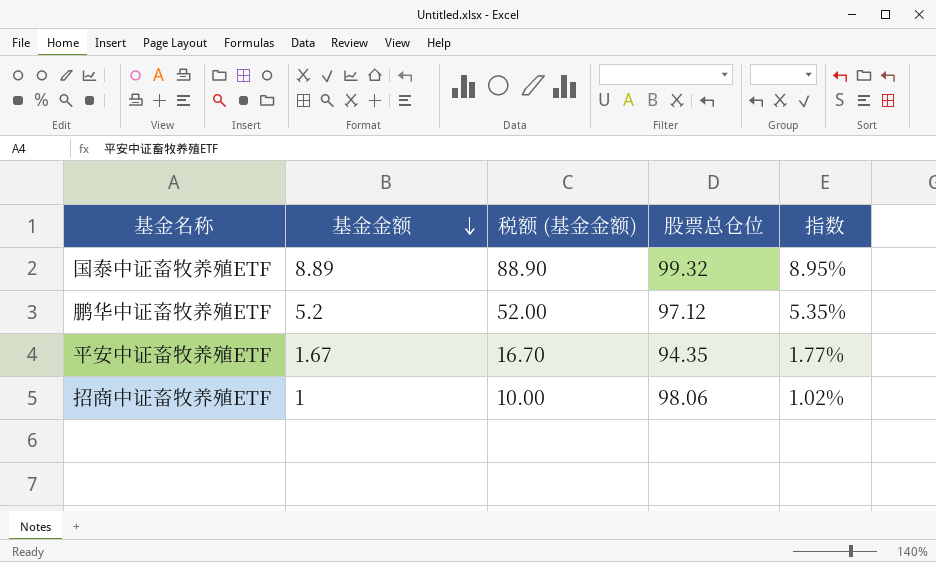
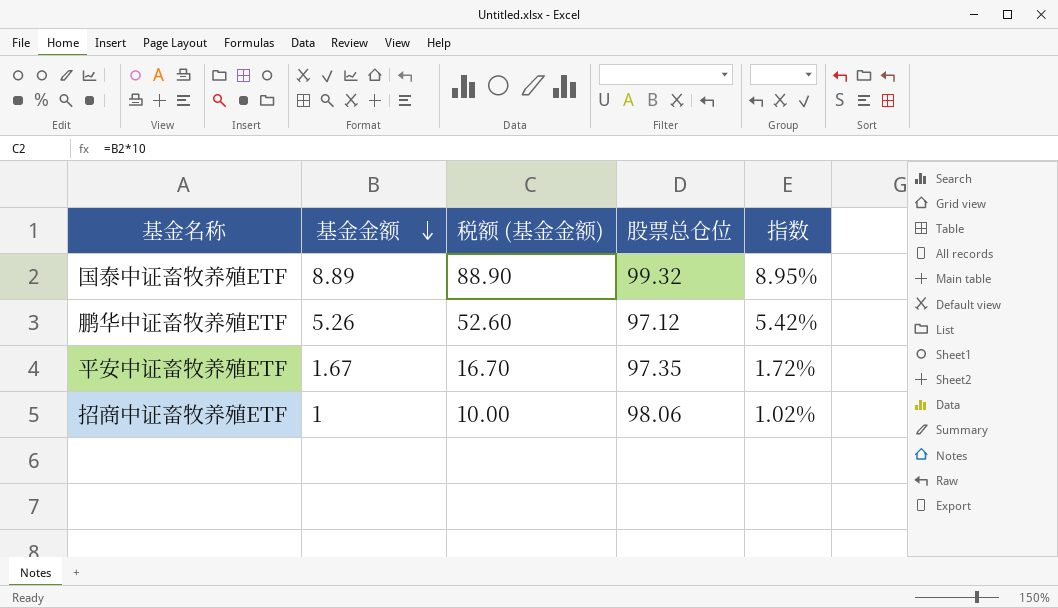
鹏华中证畜牧养殖ETF | 基金金额: 5.2 -> 5.26
鹏华中证畜牧养殖ETF | 税额 (基金金额): 52.00 -> 52.60
鹏华中证畜牧养殖ETF | 指数: 5.35% -> 5.42%
平安中证畜牧养殖ETF | 股票总仓位: 94.35 -> 97.35
平安中证畜牧养殖ETF | 指数: 1.77% -> 1.72%

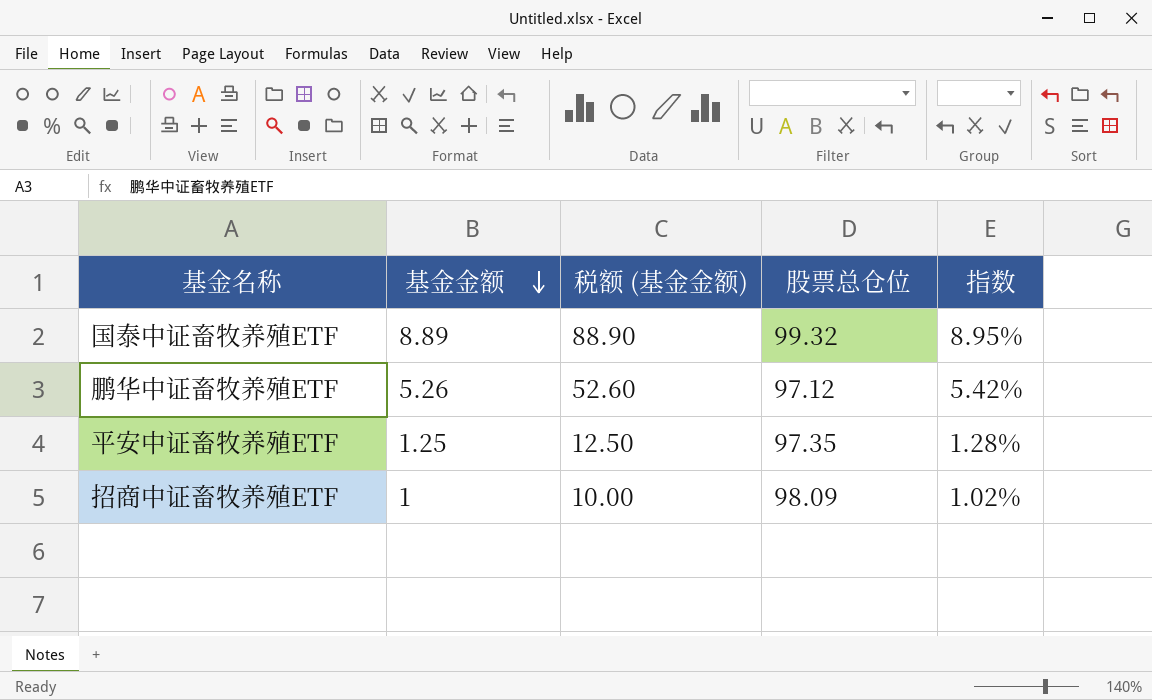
平安中证畜牧养殖ETF | 基金金额: 1.67 -> 1.25
平安中证畜牧养殖ETF | 税额 (基金金额): 16.70 -> 12.50
平安中证畜牧养殖ETF | 指数: 1.72% -> 1.28%
招商中证畜牧养殖ETF | 股票总仓位: 98.06 -> 98.09

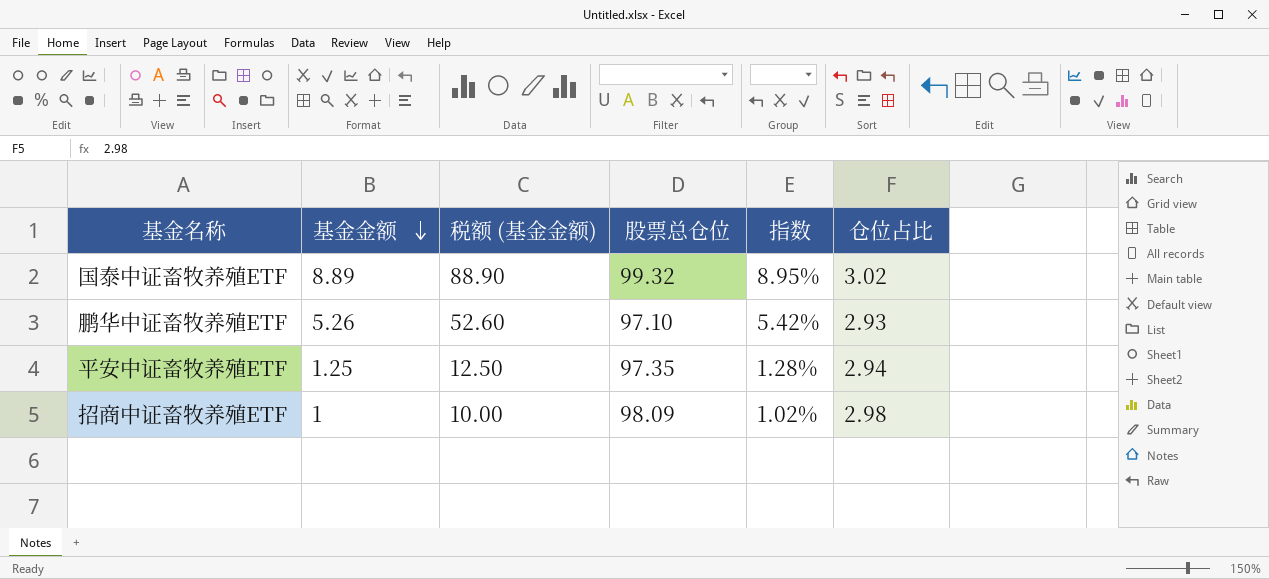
column 仓位占比 | position: none -> 6
鹏华中证畜牧养殖ETF | 股票总仓位: 97.12 -> 97.10

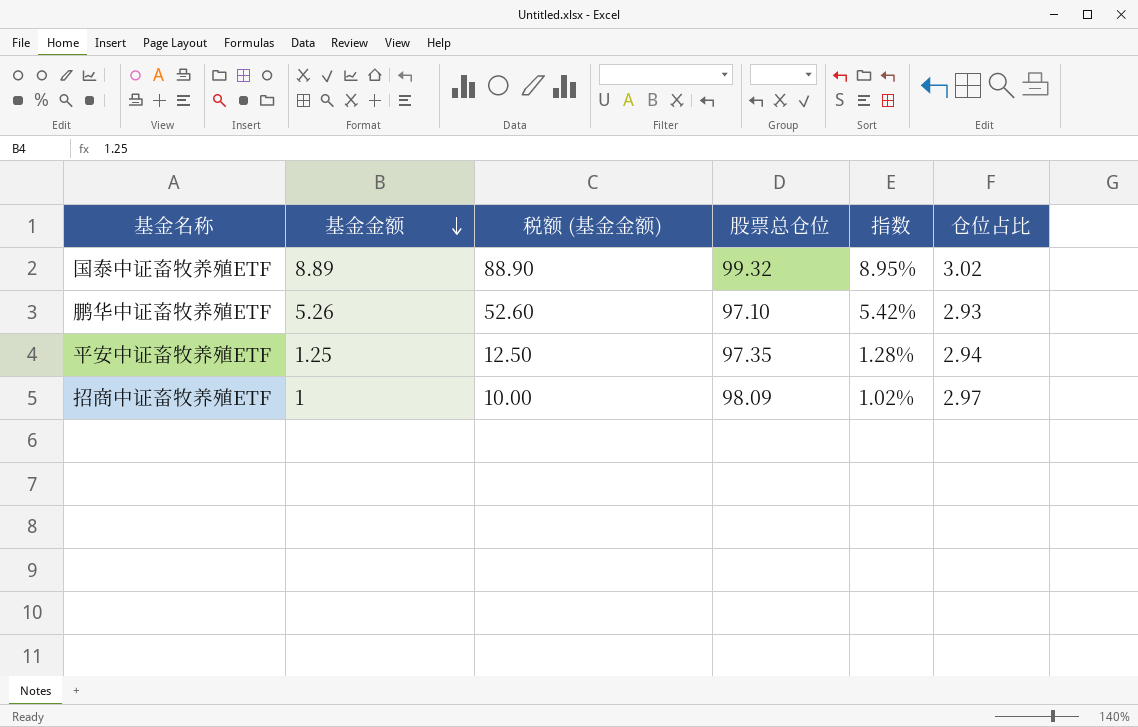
招商中证畜牧养殖ETF | 仓位占比: 2.98 -> 2.97

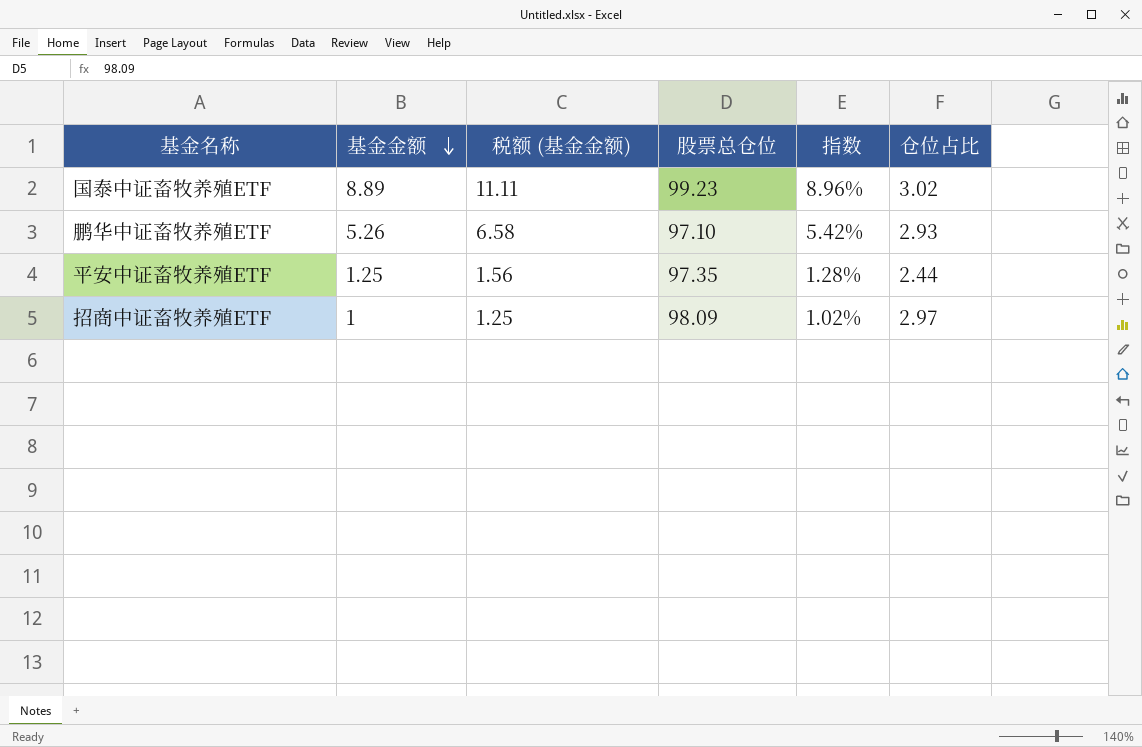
column 税额 (基金金额) | formula: [基金金额] * 10 -> [基金金额] * 1.25
国泰中证畜牧养殖ETF | 股票总仓位: 99.32 -> 99.23
国泰中证畜牧养殖ETF | 指数: 8.95% -> 8.96%
平安中证畜牧养殖ETF | 仓位占比: 2.94 -> 2.44

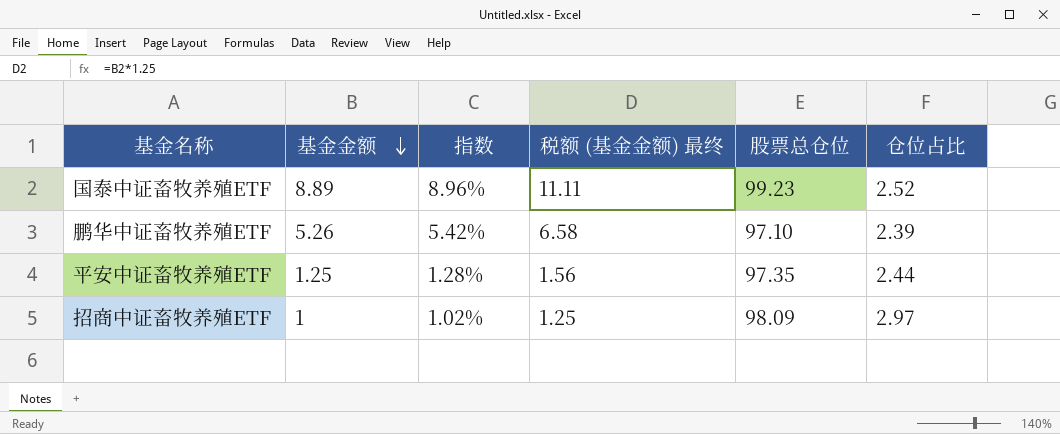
column 指数 | position: 5 -> 3
column name: 税额 (基金金额) -> 税额 (基金金额) 最终
国泰中证畜牧养殖ETF | 仓位占比: 3.02 -> 2.52
鹏华中证畜牧养殖ETF | 仓位占比: 2.93 -> 2.39

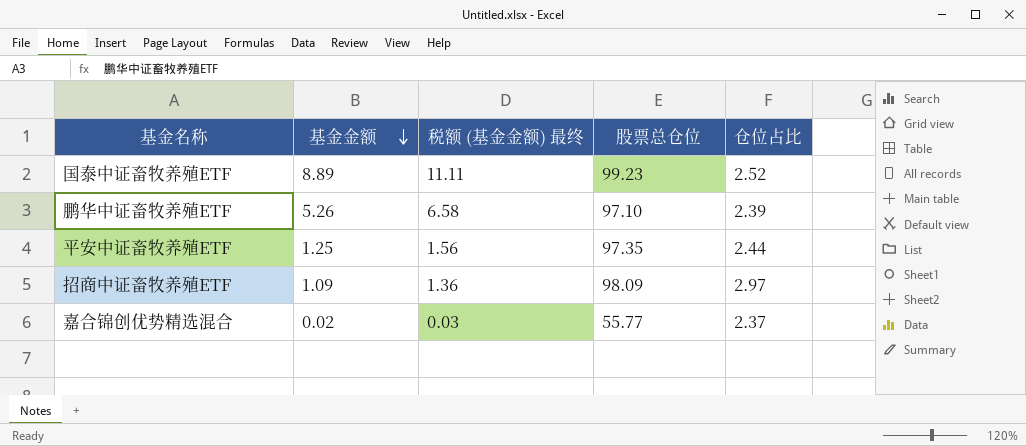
column 指数 | formula: [基金金额] / [股票总仓位] -> none
招商中证畜牧养殖ETF | 基金金额: 1 -> 1.09
招商中证畜牧养殖ETF | 税额 (基金金额) 最终: 1.25 -> 1.36
row 嘉合锦创优势精选混合: none -> 0.02 | 0.03 | 55.77 | 2.37

